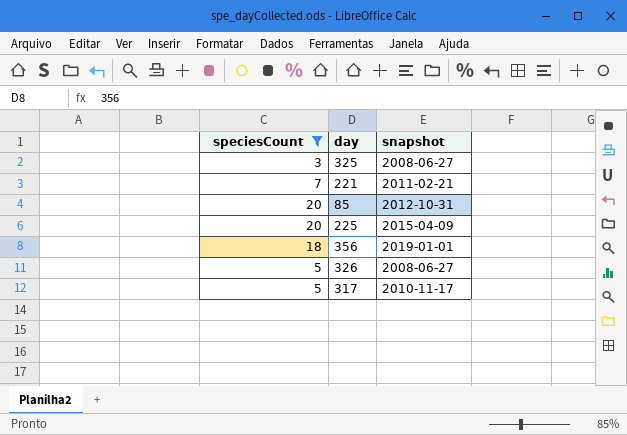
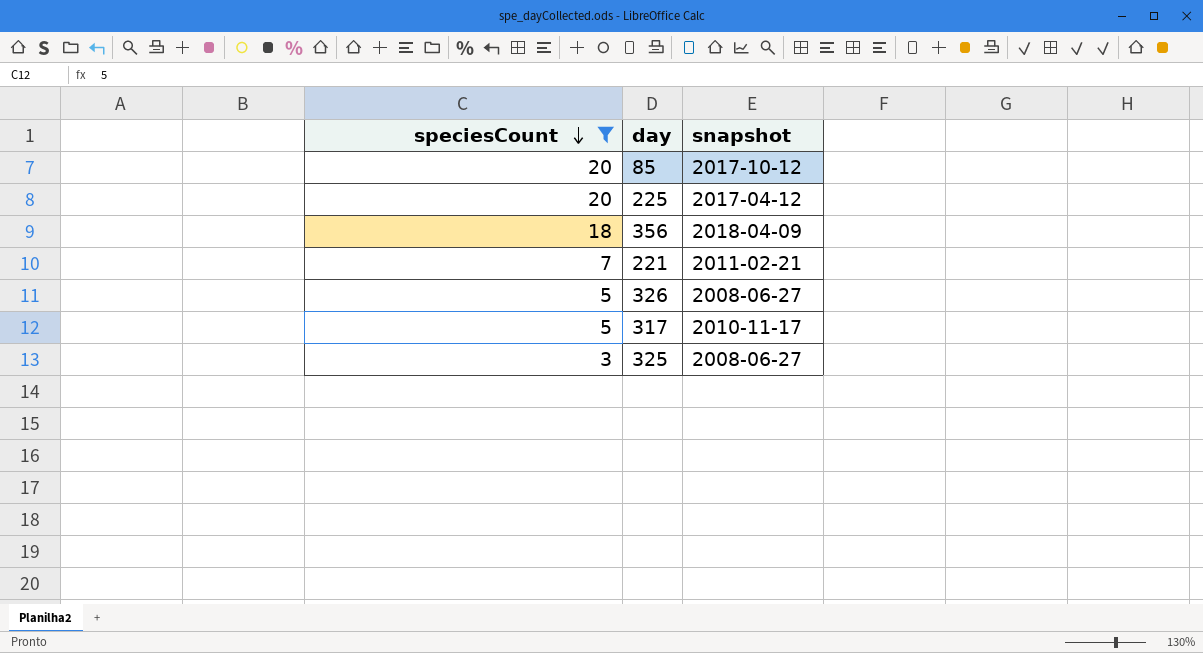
row order: none -> speciesCount descending
85 | snapshot: 2012-10-31 -> 2017-10-12
225 | snapshot: 2015-04-09 -> 2017-04-12
356 | snapshot: 2019-01-01 -> 2018-04-09

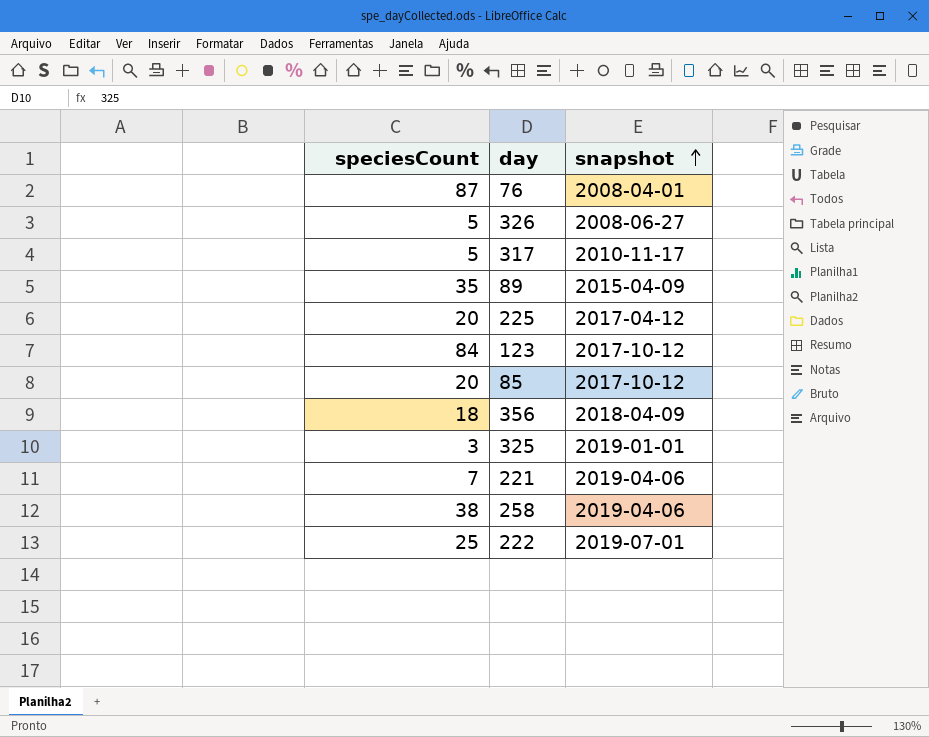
filter: speciesCount <= 20 -> none
row order: speciesCount descending -> snapshot ascending
325 | snapshot: 2008-06-27 -> 2019-01-01
221 | snapshot: 2011-02-21 -> 2019-04-06

